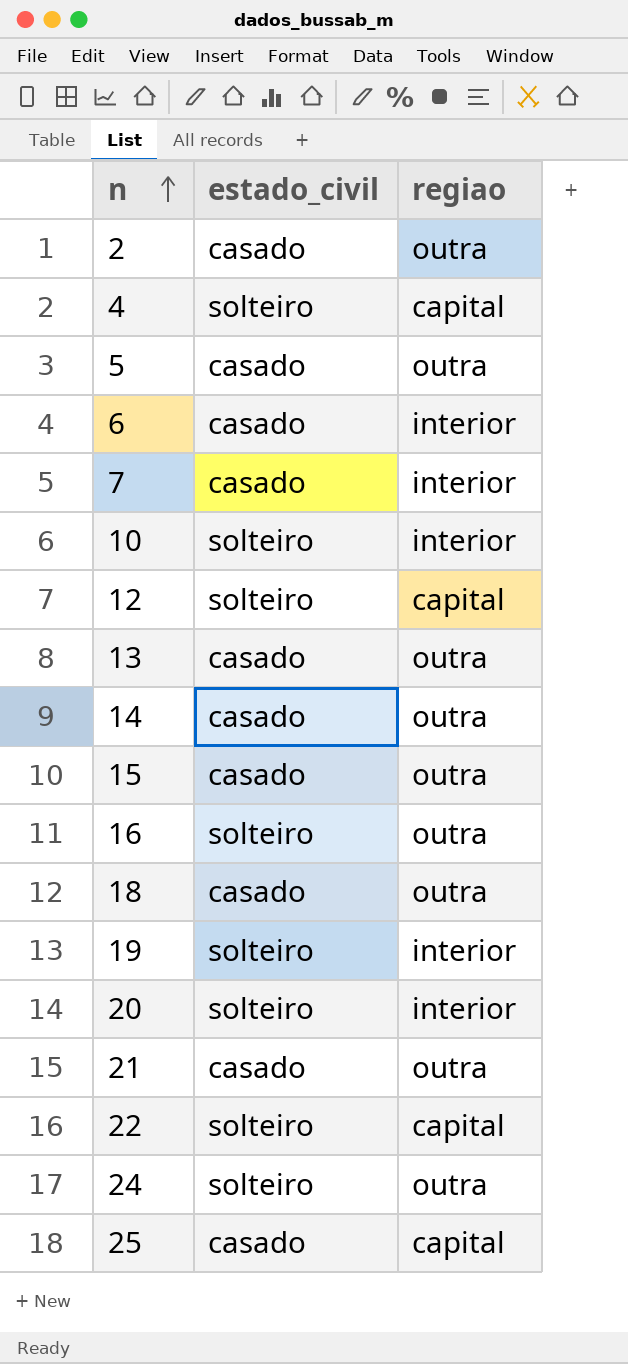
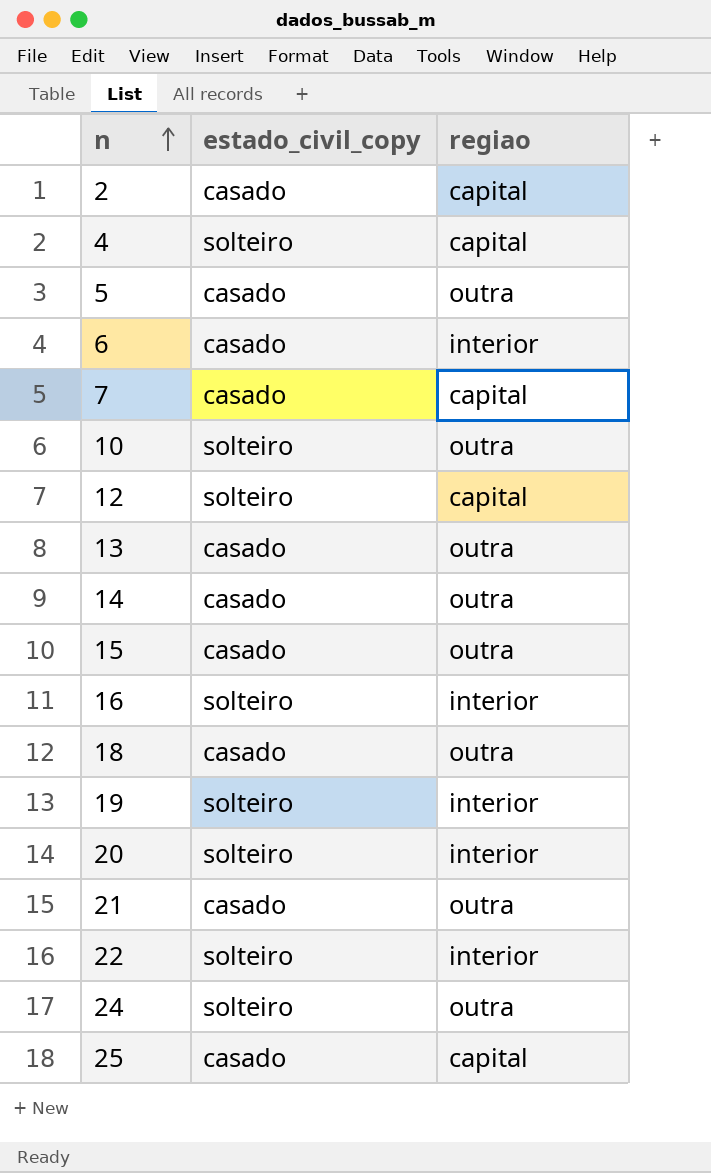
column name: estado_civil -> estado_civil_copy
2 | regiao: outra -> capital
7 | regiao: interior -> capital
10 | regiao: interior -> outra
16 | regiao: outra -> interior
22 | regiao: capital -> interior

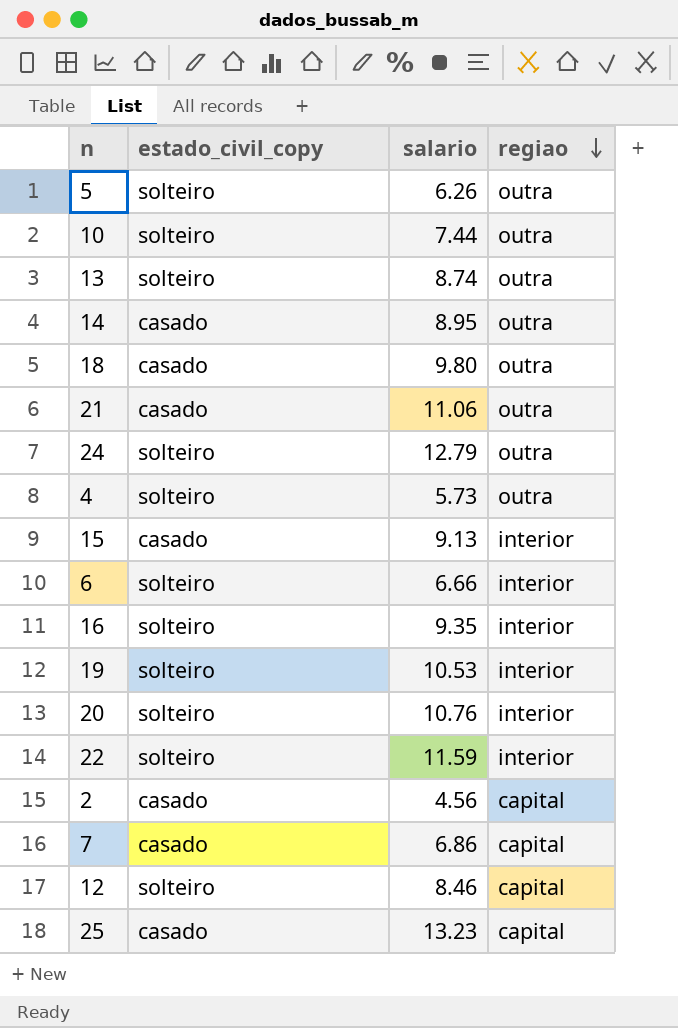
row order: n ascending -> regiao descending
column salario | position: none -> 3
5 | estado_civil_copy: casado -> solteiro
13 | estado_civil_copy: casado -> solteiro
4 | regiao: capital -> outra
15 | regiao: outra -> interior
6 | estado_civil_copy: casado -> solteiro

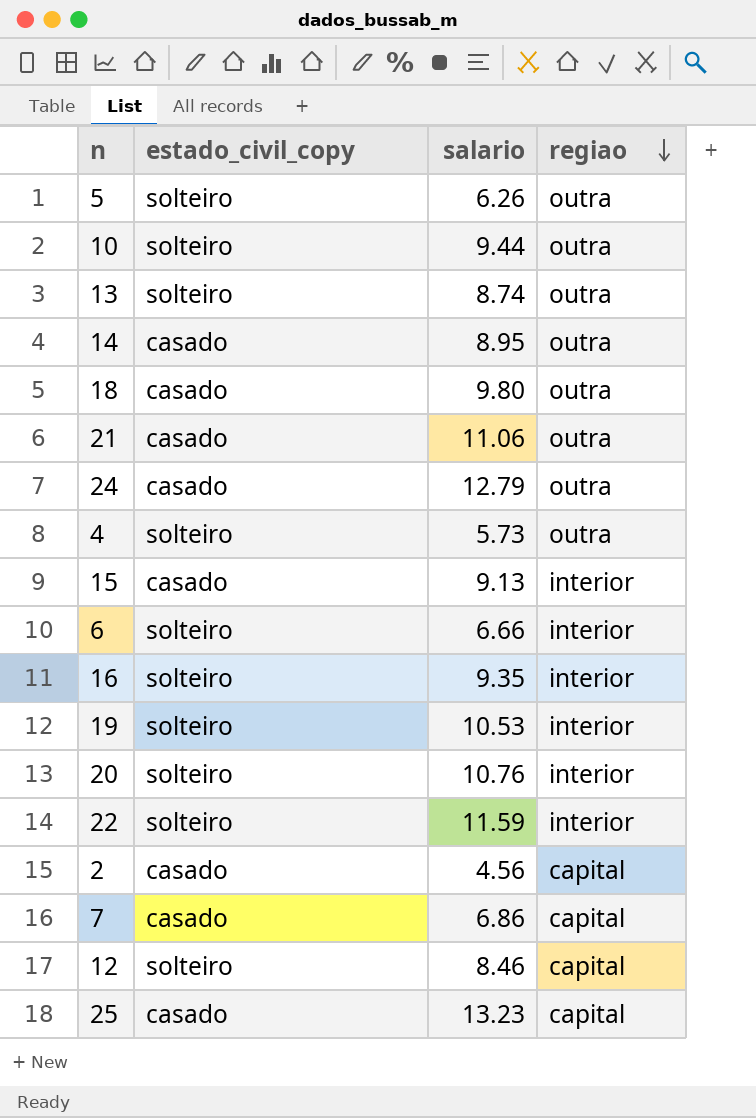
10 | salario: 7.44 -> 9.44
24 | estado_civil_copy: solteiro -> casado

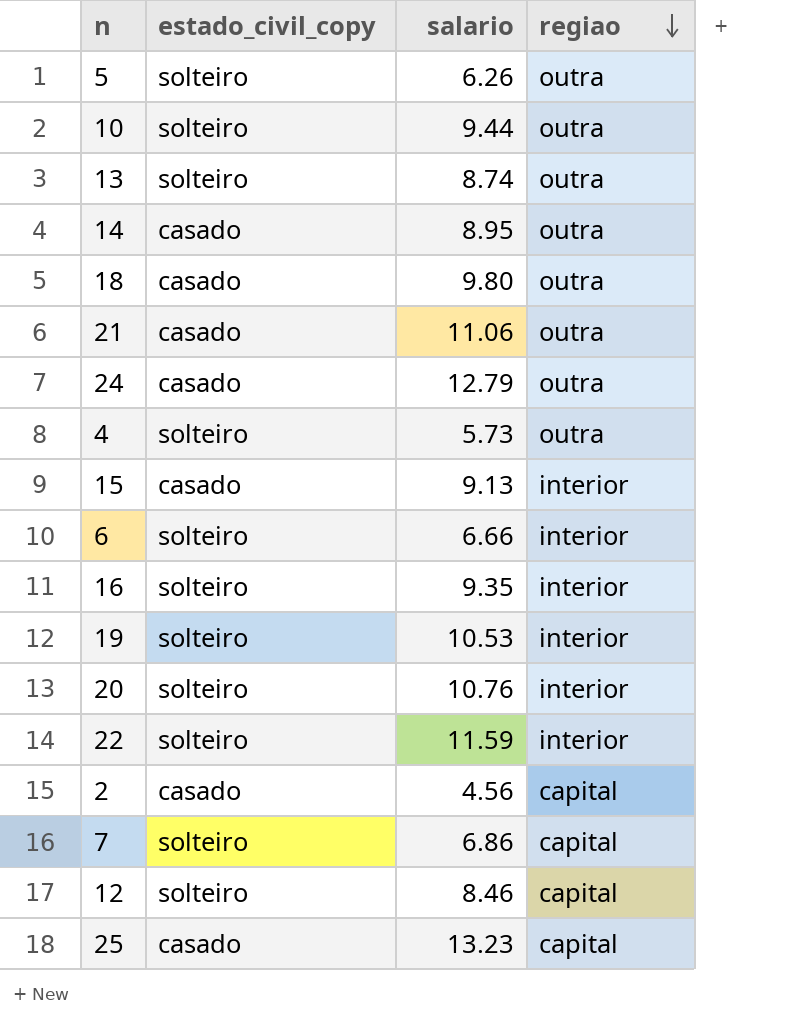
7 | estado_civil_copy: casado -> solteiro

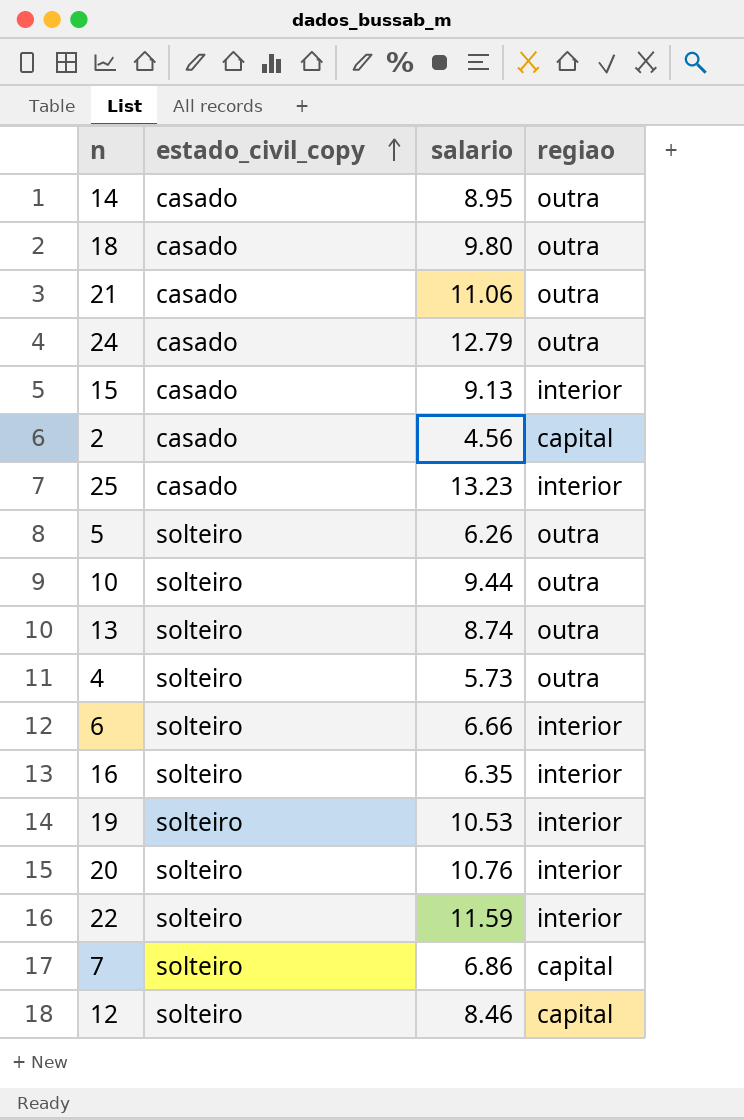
row order: regiao descending -> estado_civil_copy ascending
25 | regiao: capital -> interior
16 | salario: 9.35 -> 6.35

